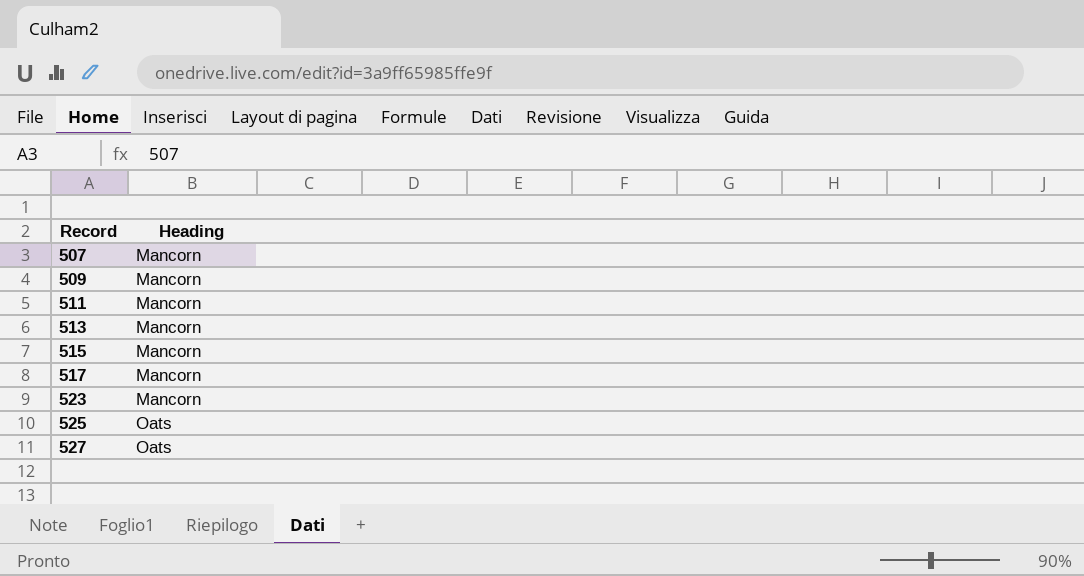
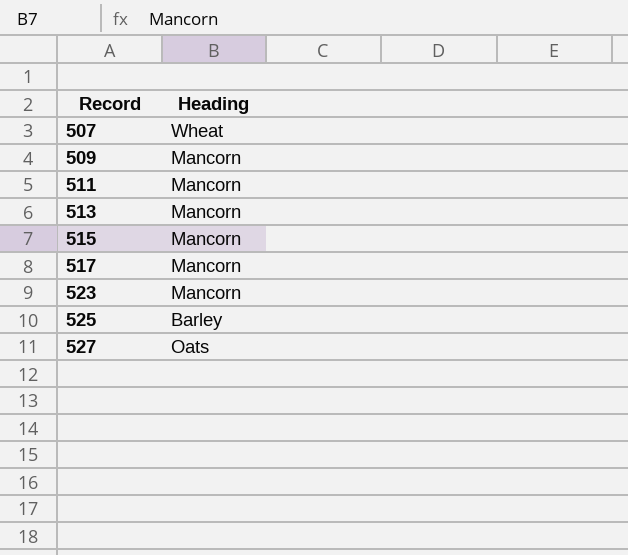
507 | Heading: Mancorn -> Wheat
525 | Heading: Oats -> Barley

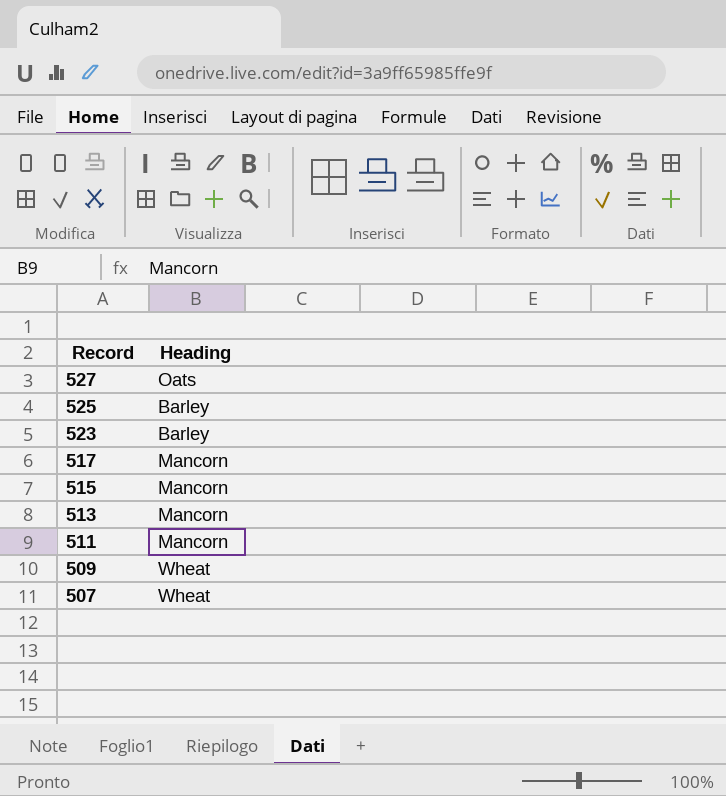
row order: Record ascending -> Record descending
523 | Heading: Mancorn -> Barley
509 | Heading: Mancorn -> Wheat

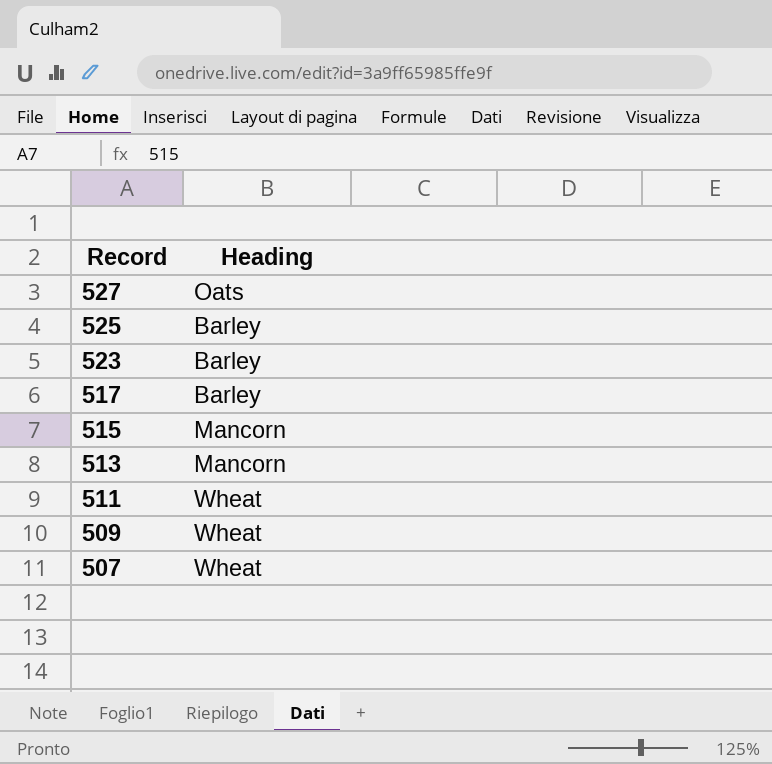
517 | Heading: Mancorn -> Barley
511 | Heading: Mancorn -> Wheat

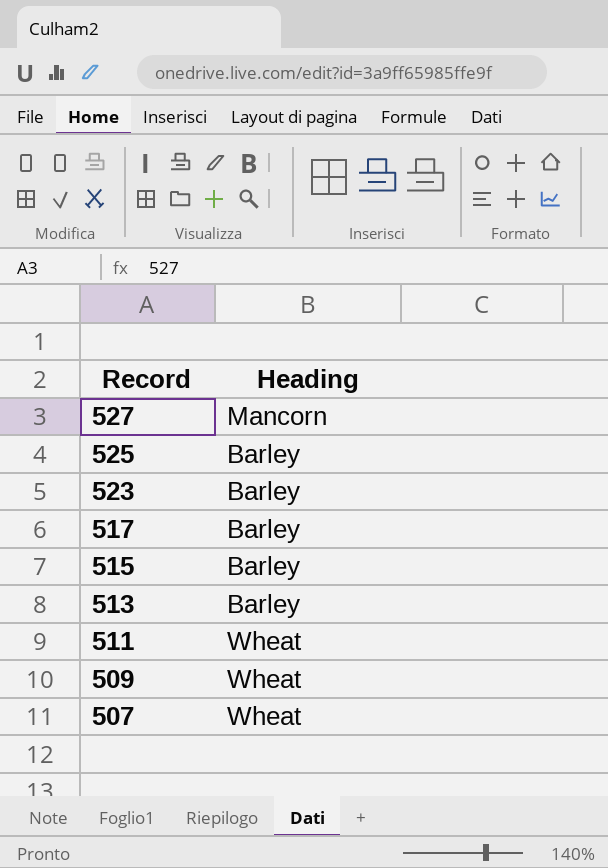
527 | Heading: Oats -> Mancorn
515 | Heading: Mancorn -> Barley
513 | Heading: Mancorn -> Barley

